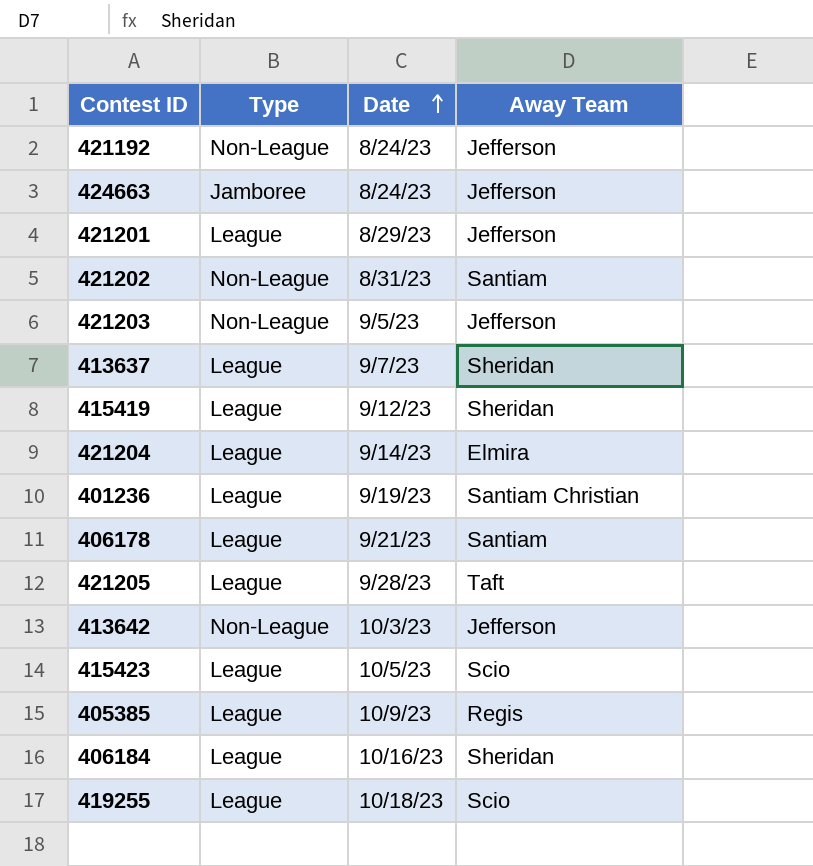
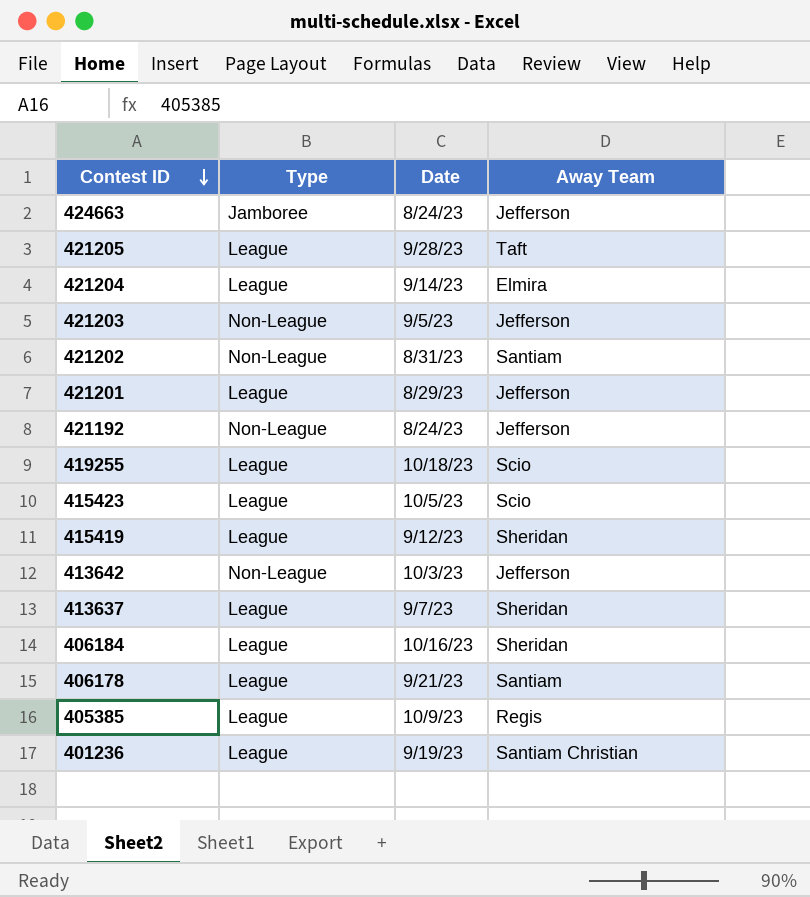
row order: Date ascending -> Contest ID descending

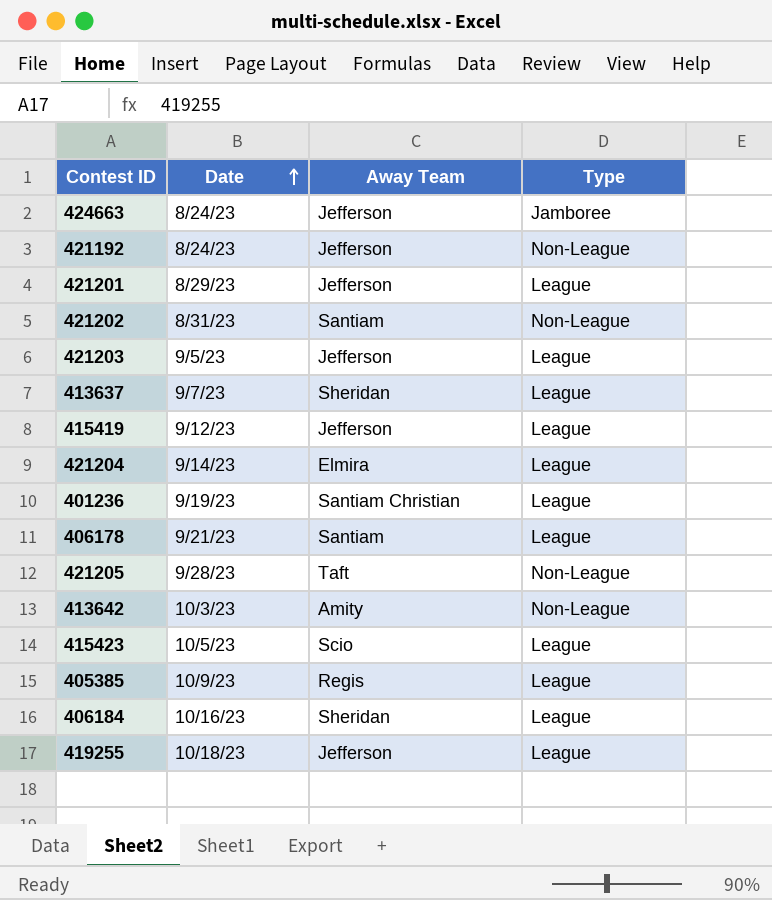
row order: Contest ID descending -> Date ascending
column Type | position: 2 -> 4
421203 | Type: Non-League -> League
415419 | Away Team: Sheridan -> Jefferson
421205 | Type: League -> Non-League
413642 | Away Team: Jefferson -> Amity
419255 | Away Team: Scio -> Jefferson

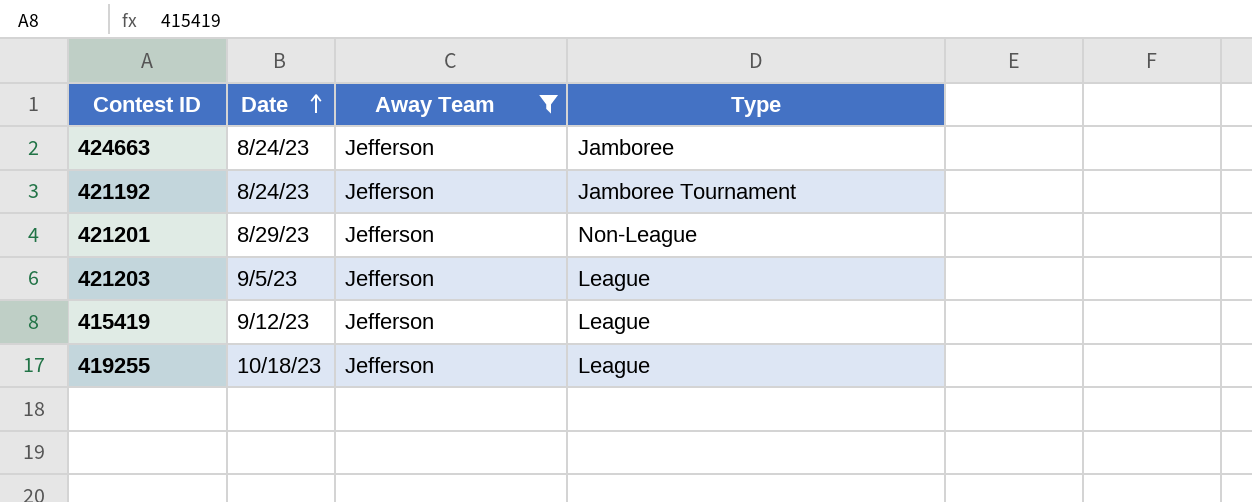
filter: none -> Away Team = Jefferson
421192 | Type: Non-League -> Jamboree Tournament
421201 | Type: League -> Non-League

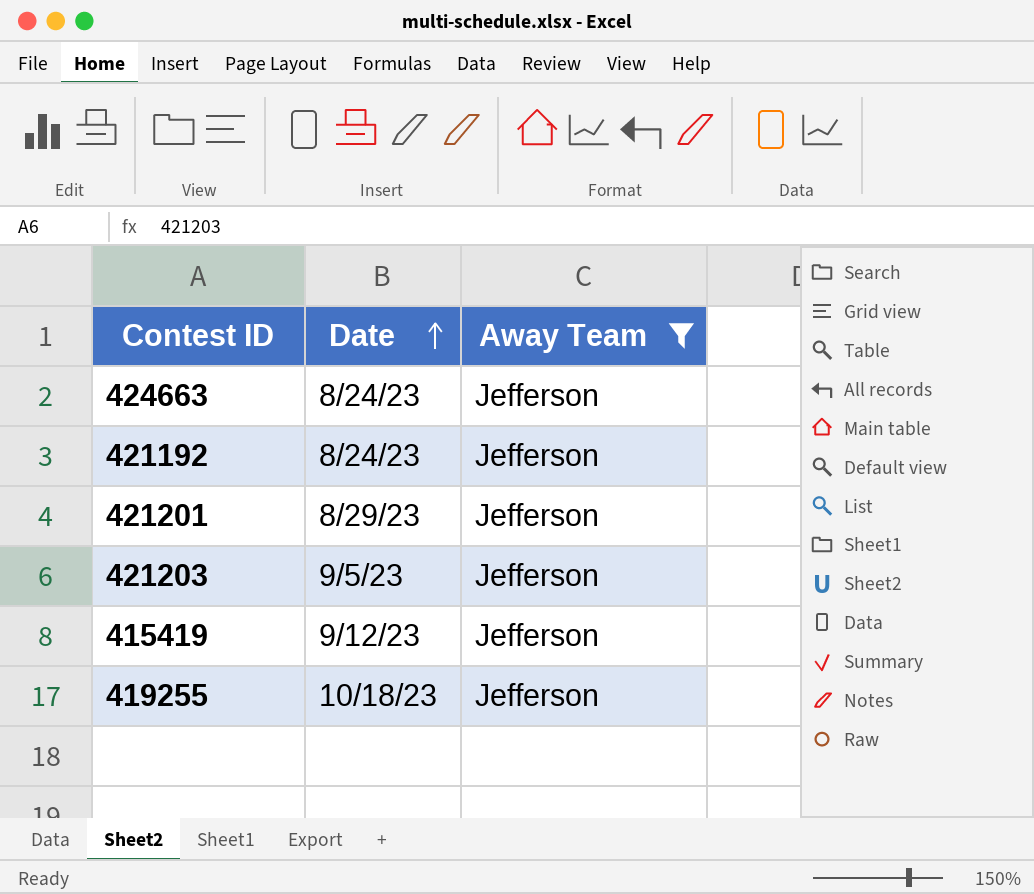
column Type | position: 4 -> none

